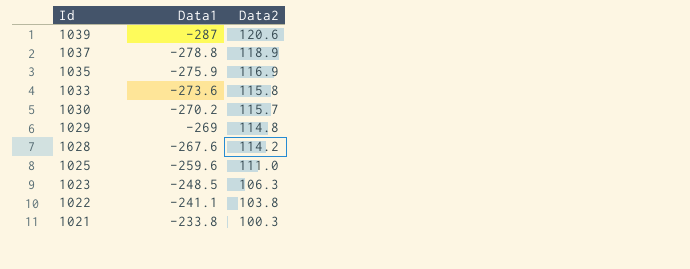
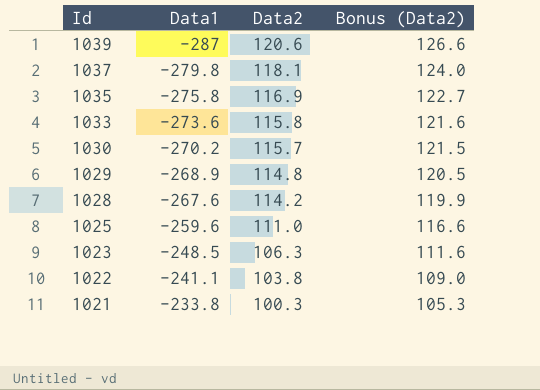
column Bonus (Data2) | formula: none -> [Data2] * 1.05
1037 | Data1: -278.8 -> -279.8
1037 | Data2: 118.9 -> 118.1
1035 | Data1: -275.9 -> -275.8
1029 | Data1: -269 -> -268.9

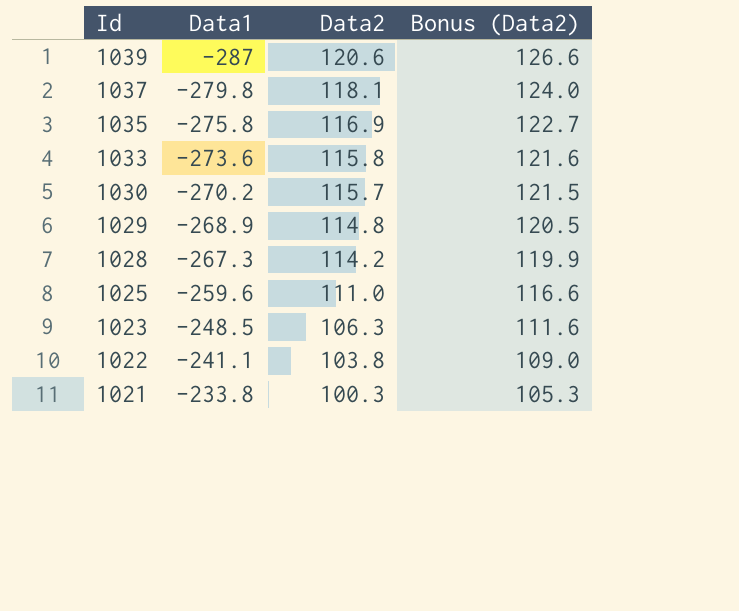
1028 | Data1: -267.6 -> -267.3

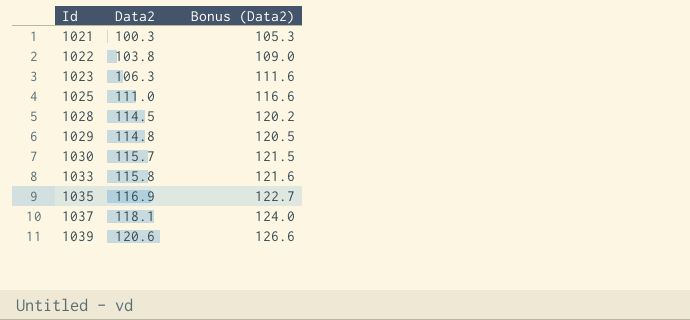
row order: Id descending -> Id ascending
column Data1 | position: 2 -> none
1028 | Data2: 114.2 -> 114.5
1028 | Bonus (Data2): 119.9 -> 120.2

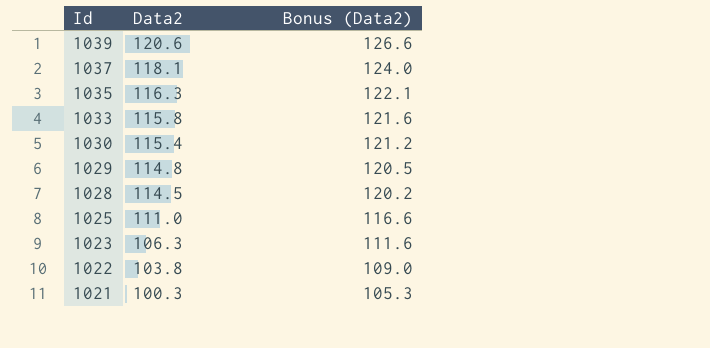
row order: Id ascending -> Id descending
1035 | Data2: 116.9 -> 116.3
1035 | Bonus (Data2): 122.7 -> 122.1
1030 | Data2: 115.7 -> 115.4
1030 | Bonus (Data2): 121.5 -> 121.2

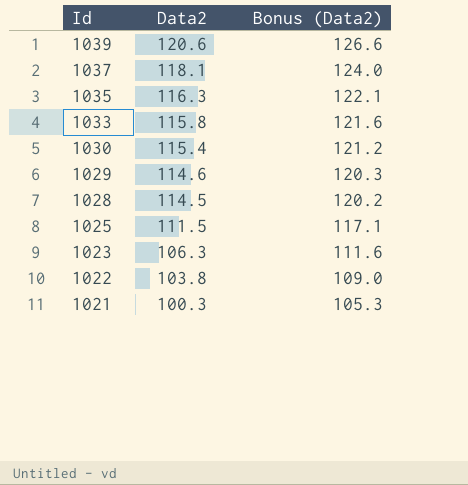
1029 | Data2: 114.8 -> 114.6
1029 | Bonus (Data2): 120.5 -> 120.3
1025 | Data2: 111.0 -> 111.5
1025 | Bonus (Data2): 116.6 -> 117.1

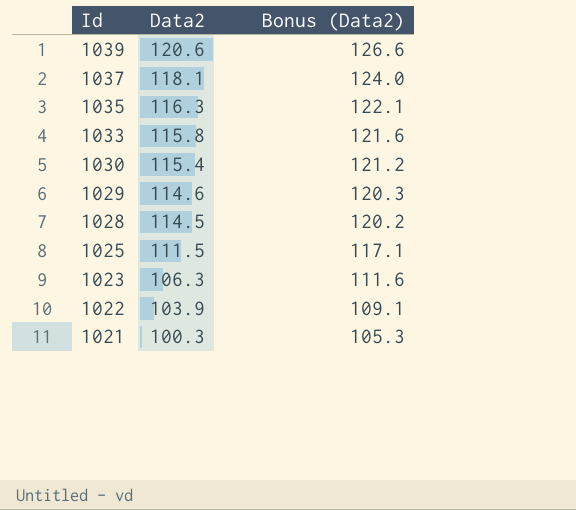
1022 | Data2: 103.8 -> 103.9
1022 | Bonus (Data2): 109.0 -> 109.1

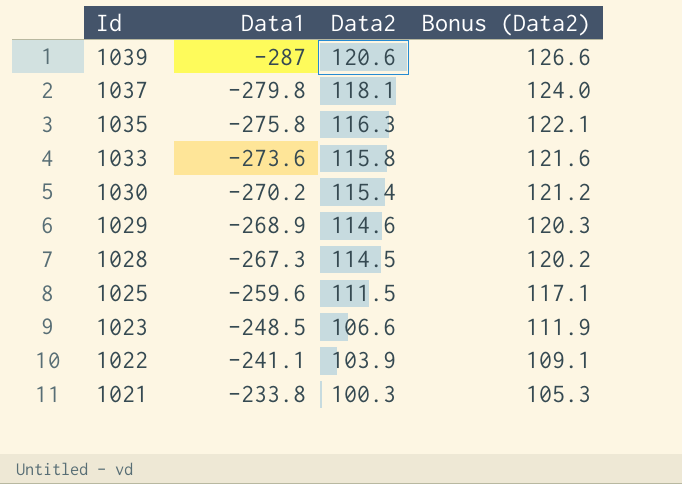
column Data1 | position: none -> 2
1023 | Data2: 106.3 -> 106.6
1023 | Bonus (Data2): 111.6 -> 111.9

